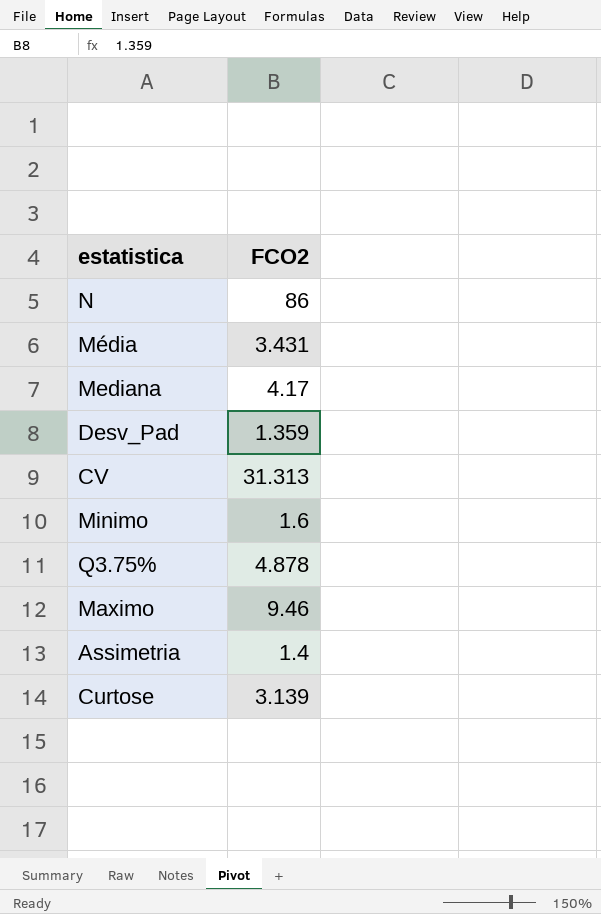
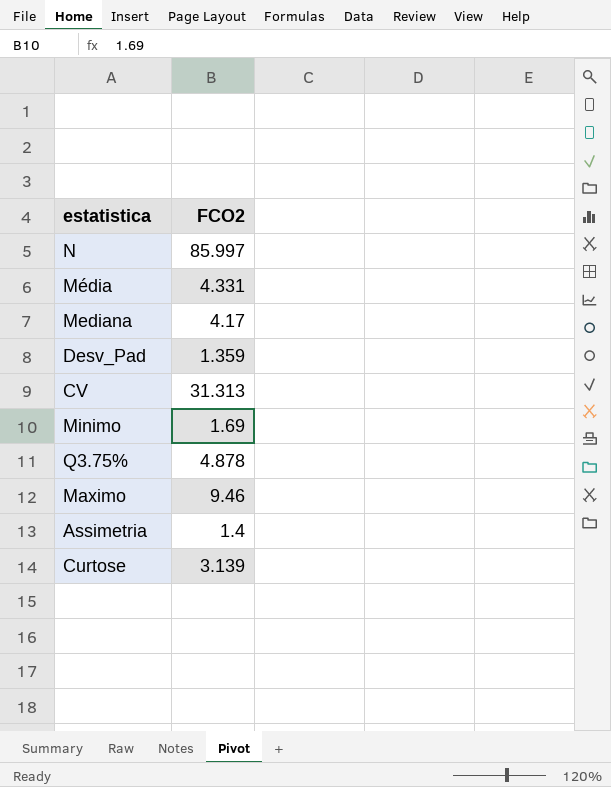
N | FCO2: 86 -> 85.997
Média | FCO2: 3.431 -> 4.331
Minimo | FCO2: 1.6 -> 1.69

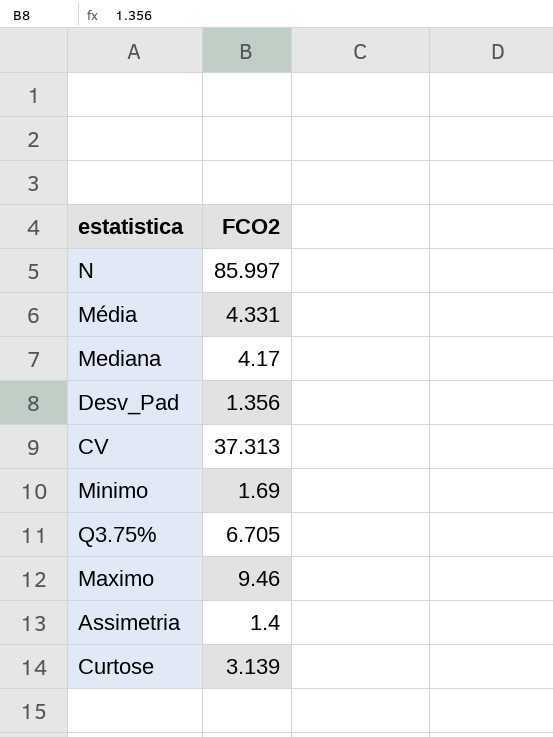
Desv_Pad | FCO2: 1.359 -> 1.356
CV | FCO2: 31.313 -> 37.313
Q3.75% | FCO2: 4.878 -> 6.705

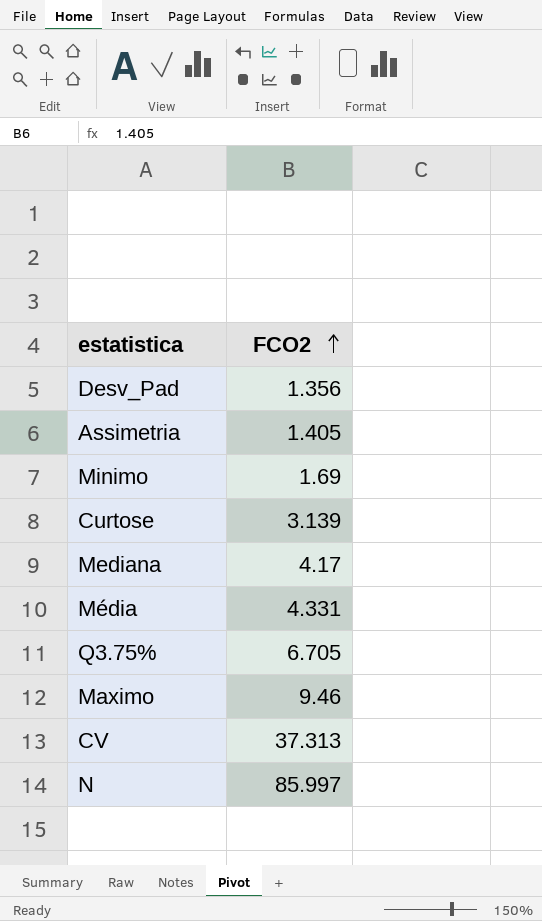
row order: none -> FCO2 ascending
Assimetria | FCO2: 1.4 -> 1.405

